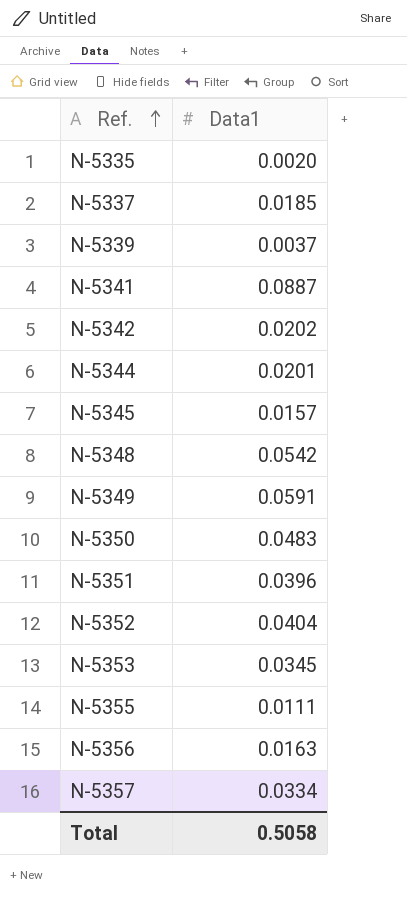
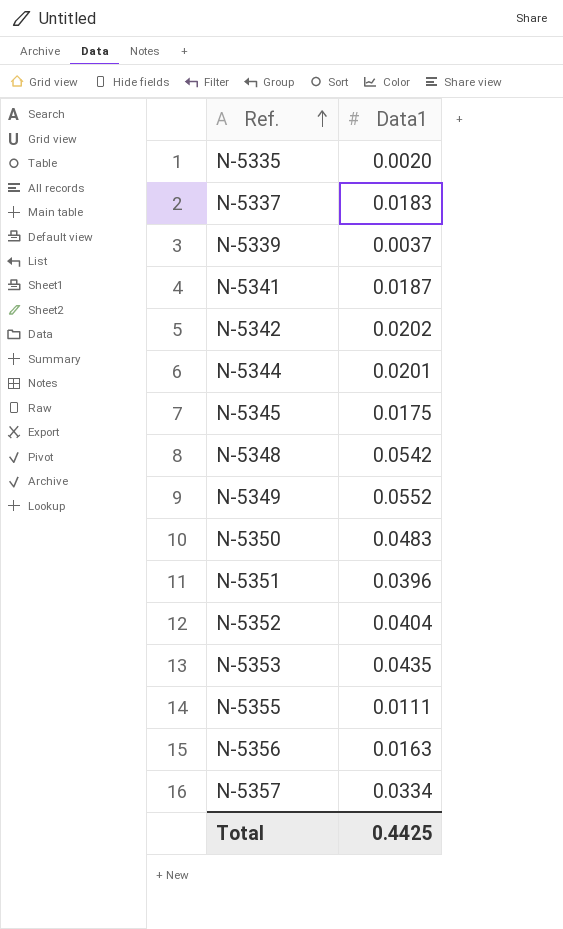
N-5337 | Data1: 0.0185 -> 0.0183
N-5341 | Data1: 0.0887 -> 0.0187
N-5345 | Data1: 0.0157 -> 0.0175
N-5349 | Data1: 0.0591 -> 0.0552
N-5353 | Data1: 0.0345 -> 0.0435
Total | Data1: 0.5058 -> 0.4425

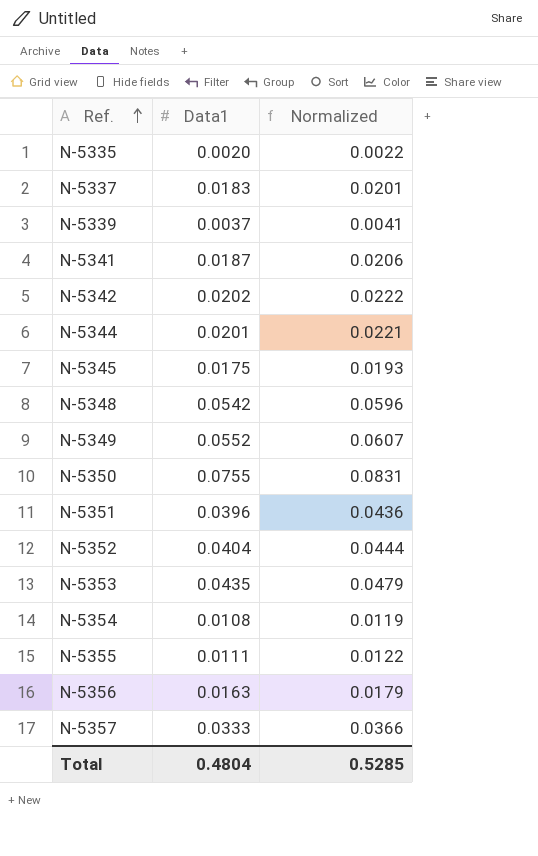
column Normalized | formula: none -> [Data1] * 1.1
N-5350 | Data1: 0.0483 -> 0.0755
row N-5354: none -> 0.0108 | 0.0119
N-5357 | Data1: 0.0334 -> 0.0333
Total | Data1: 0.4425 -> 0.4804

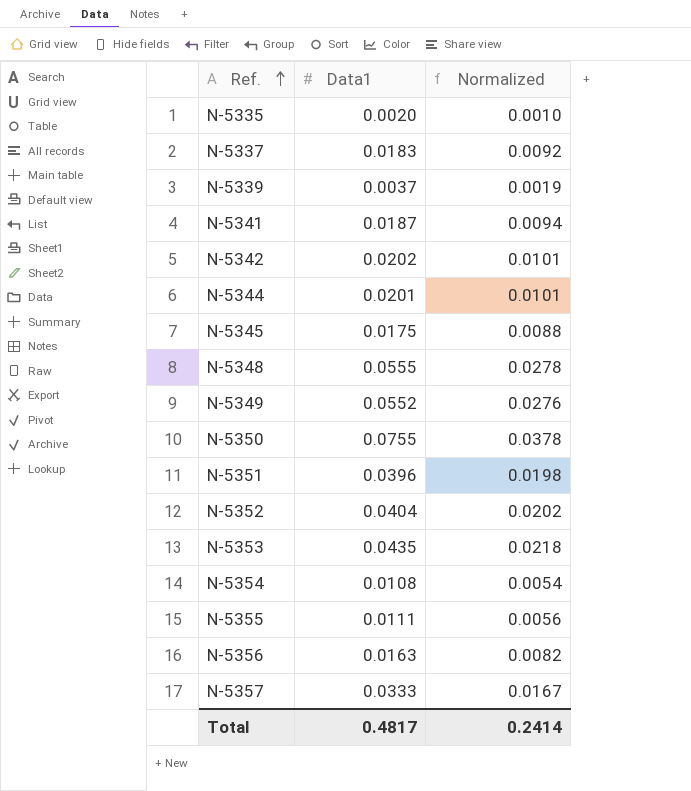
column Normalized | formula: [Data1] * 1.1 -> [Data1] * 0.5
N-5348 | Data1: 0.0542 -> 0.0555
Total | Data1: 0.4804 -> 0.4817
Total | Normalized: 0.5285 -> 0.2414

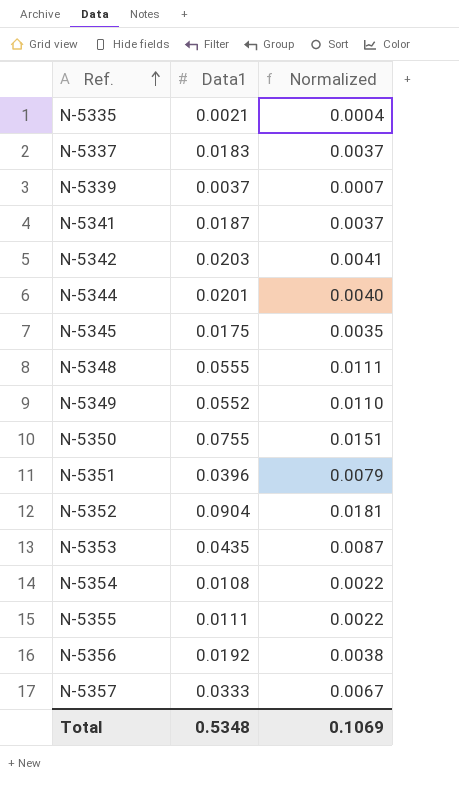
column Normalized | formula: [Data1] * 0.5 -> [Data1] * 0.2
N-5335 | Data1: 0.0020 -> 0.0021
N-5342 | Data1: 0.0202 -> 0.0203
N-5352 | Data1: 0.0404 -> 0.0904
N-5356 | Data1: 0.0163 -> 0.0192
Total | Data1: 0.4817 -> 0.5348
Total | Normalized: 0.2414 -> 0.1069

